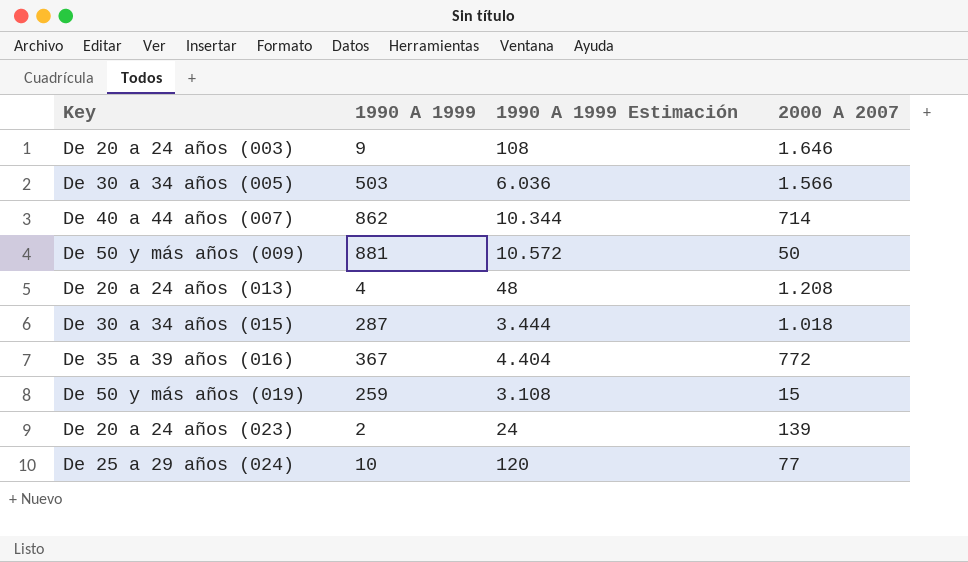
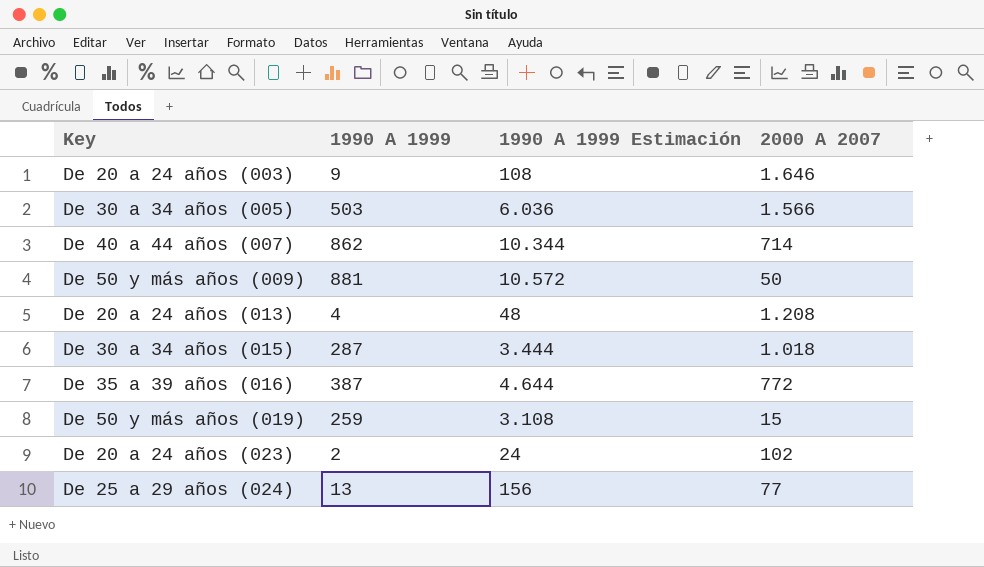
De 35 a 39 años (016) | 1990 A 1999: 367 -> 387
De 35 a 39 años (016) | 1990 A 1999 Estimación: 4.404 -> 4.644
De 20 a 24 años (023) | 2000 A 2007: 139 -> 102
De 25 a 29 años (024) | 1990 A 1999: 10 -> 13
De 25 a 29 años (024) | 1990 A 1999 Estimación: 120 -> 156

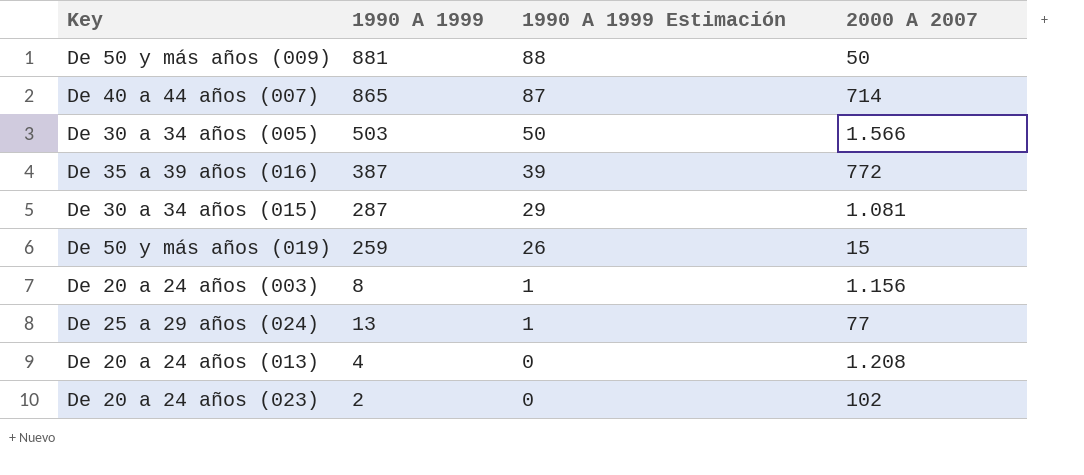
row order: none -> 1990 A 1999 Estimación descending
column 1990 A 1999 Estimación | formula: [1990 A 1999] * 12 -> [1990 A 1999] * 0,1
De 40 a 44 años (007) | 1990 A 1999: 862 -> 865
De 30 a 34 años (015) | 2000 A 2007: 1.018 -> 1.081
De 20 a 24 años (003) | 1990 A 1999: 9 -> 8
De 20 a 24 años (003) | 2000 A 2007: 1.646 -> 1.156

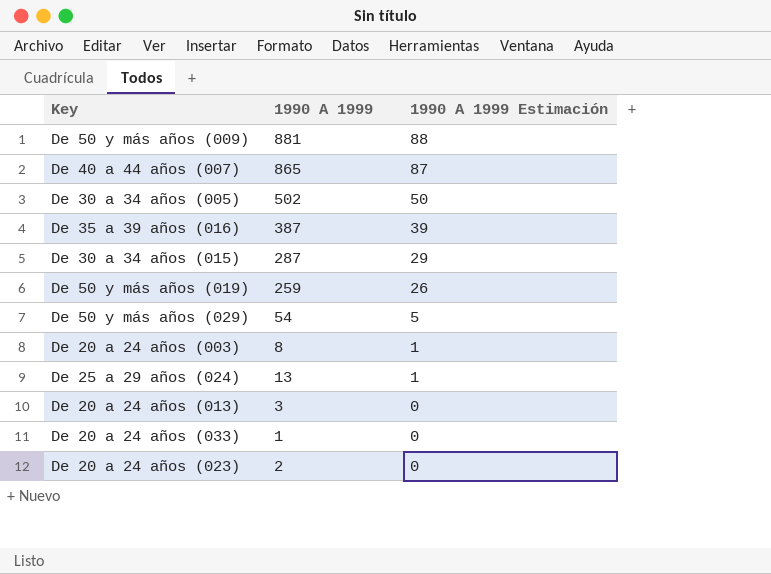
column 2000 A 2007 | position: 4 -> none
De 30 a 34 años (005) | 1990 A 1999: 503 -> 502
row De 50 y más años (029): none -> 54 | 5
De 20 a 24 años (013) | 1990 A 1999: 4 -> 3
row De 20 a 24 años (033): none -> 1 | 0

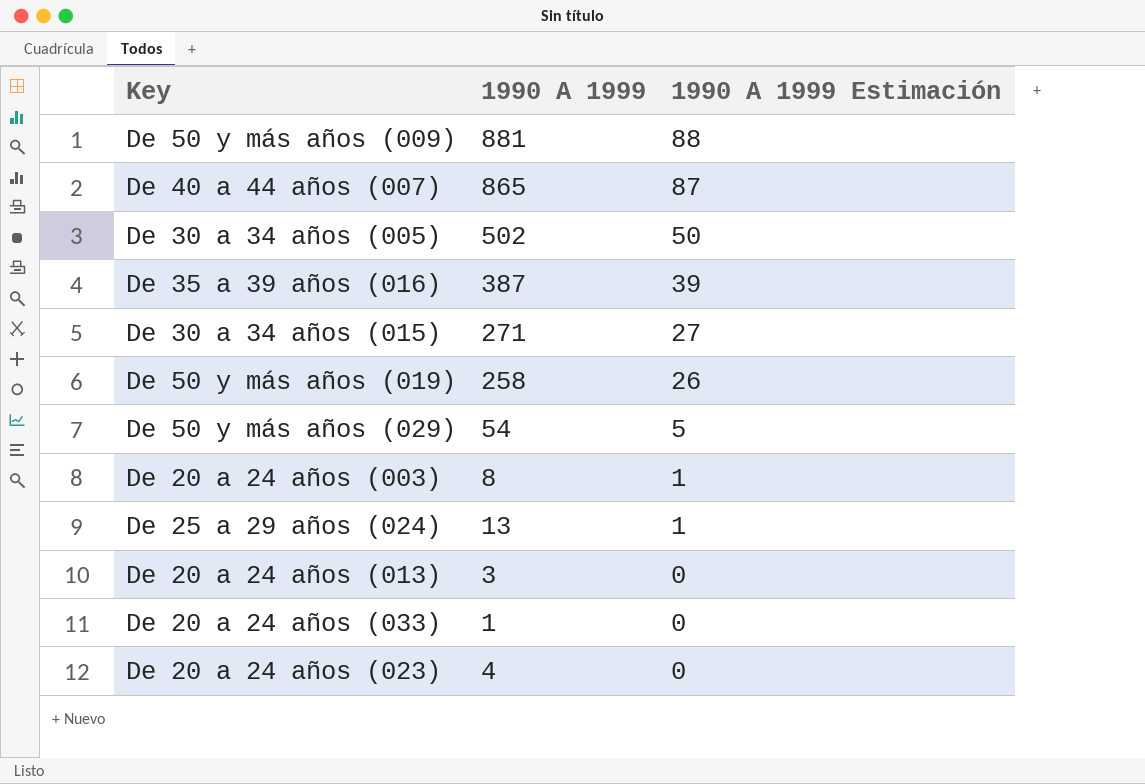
De 30 a 34 años (015) | 1990 A 1999: 287 -> 271
De 30 a 34 años (015) | 1990 A 1999 Estimación: 29 -> 27
De 50 y más años (019) | 1990 A 1999: 259 -> 258
De 20 a 24 años (023) | 1990 A 1999: 2 -> 4

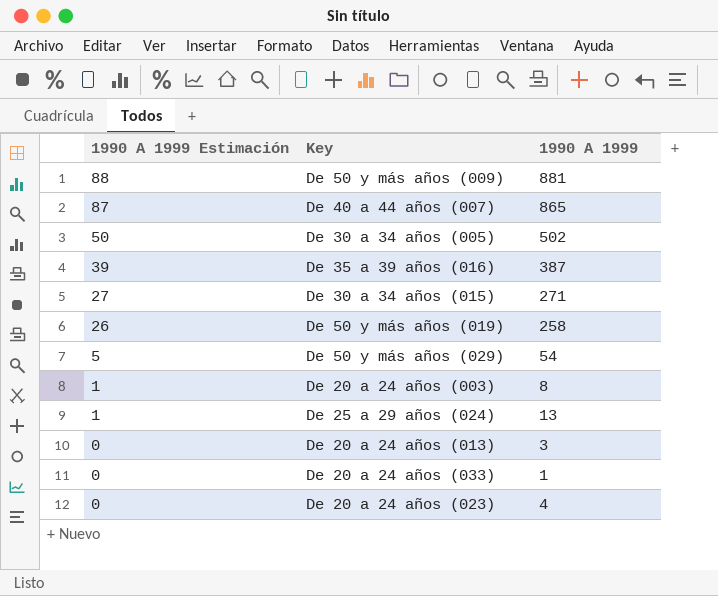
column 1990 A 1999 Estimación | position: 3 -> 1

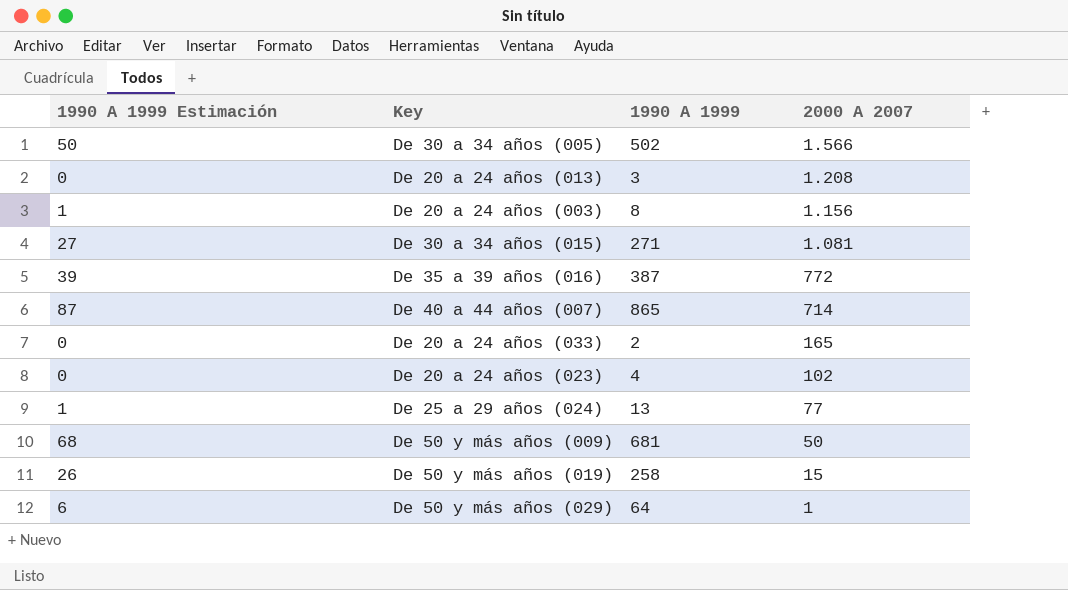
row order: 1990 A 1999 Estimación descending -> 2000 A 2007 descending
column 2000 A 2007 | position: none -> 4
De 20 a 24 años (033) | 1990 A 1999: 1 -> 2
De 50 y más años (009) | 1990 A 1999 Estimación: 88 -> 68
De 50 y más años (009) | 1990 A 1999: 881 -> 681
De 50 y más años (029) | 1990 A 1999 Estimación: 5 -> 6
De 50 y más años (029) | 1990 A 1999: 54 -> 64

